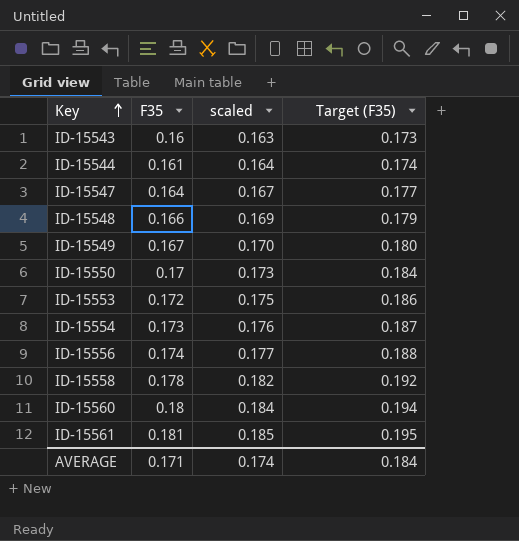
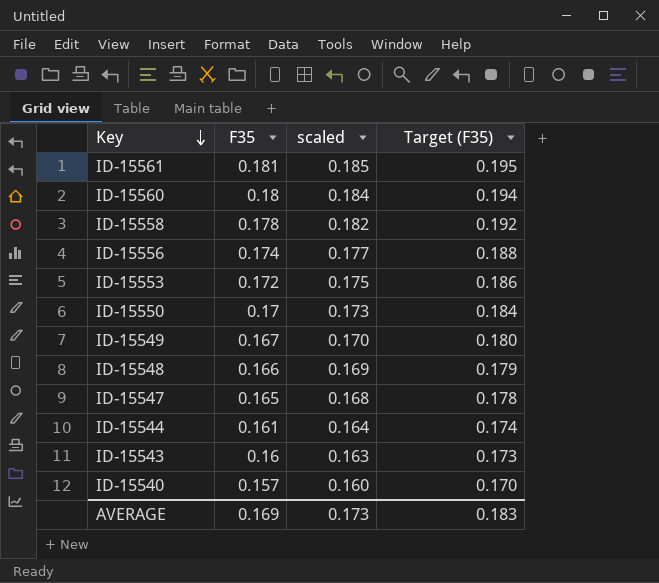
row order: Key ascending -> Key descending
row ID-15554: 0.173 | 0.176 | 0.187 -> none
ID-15547 | F35: 0.164 -> 0.165
ID-15547 | scaled: 0.167 -> 0.168
ID-15547 | Target (F35): 0.177 -> 0.178
row ID-15540: none -> 0.157 | 0.160 | 0.170
AVERAGE | F35: 0.171 -> 0.169
AVERAGE | scaled: 0.174 -> 0.173
AVERAGE | Target (F35): 0.184 -> 0.183

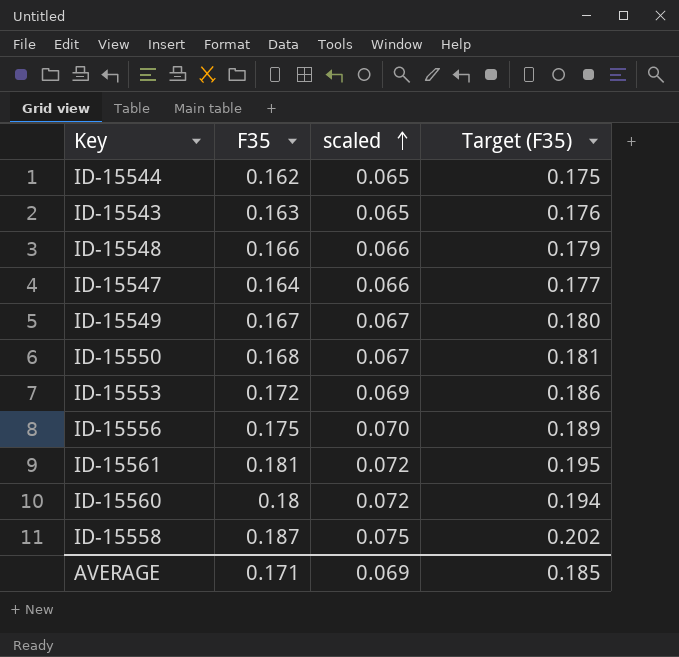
row order: Key descending -> scaled ascending
column scaled | formula: [F35] * 1.02 -> [F35] * 0.4
row ID-15540: 0.157 | 0.160 | 0.170 -> none
ID-15544 | F35: 0.161 -> 0.162
ID-15544 | Target (F35): 0.174 -> 0.175
ID-15543 | F35: 0.16 -> 0.163
ID-15543 | Target (F35): 0.173 -> 0.176
ID-15547 | F35: 0.165 -> 0.164
ID-15547 | Target (F35): 0.178 -> 0.177
ID-15550 | F35: 0.17 -> 0.168
ID-15550 | Target (F35): 0.184 -> 0.181
ID-15556 | F35: 0.174 -> 0.175
ID-15556 | Target (F35): 0.188 -> 0.189
ID-15558 | F35: 0.178 -> 0.187
ID-15558 | Target (F35): 0.192 -> 0.202
AVERAGE | F35: 0.169 -> 0.171
AVERAGE | scaled: 0.173 -> 0.069
AVERAGE | Target (F35): 0.183 -> 0.185

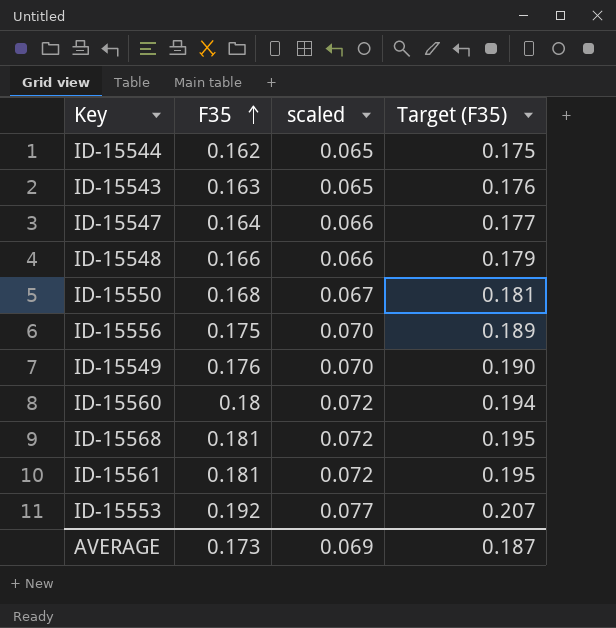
row order: scaled ascending -> F35 ascending
row ID-15558: 0.187 | 0.075 | 0.202 -> none
ID-15549 | F35: 0.167 -> 0.176
ID-15549 | scaled: 0.067 -> 0.070
ID-15549 | Target (F35): 0.180 -> 0.190
row ID-15568: none -> 0.181 | 0.072 | 0.195
ID-15553 | F35: 0.172 -> 0.192
ID-15553 | scaled: 0.069 -> 0.077
ID-15553 | Target (F35): 0.186 -> 0.207
AVERAGE | F35: 0.171 -> 0.173
AVERAGE | Target (F35): 0.185 -> 0.187

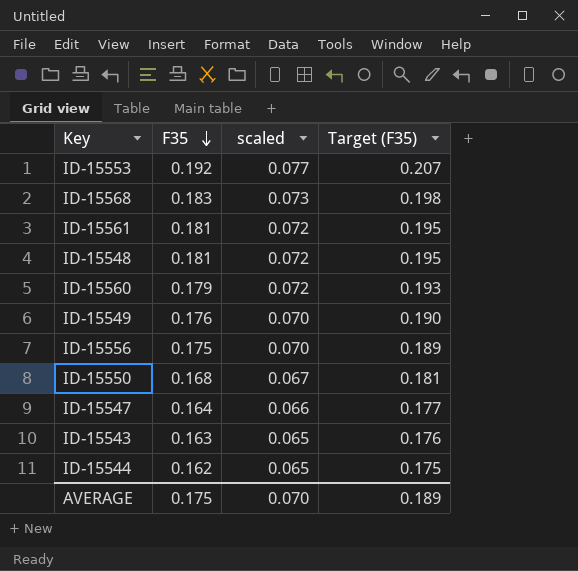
row order: F35 ascending -> F35 descending
ID-15568 | F35: 0.181 -> 0.183
ID-15568 | scaled: 0.072 -> 0.073
ID-15568 | Target (F35): 0.195 -> 0.198
ID-15548 | F35: 0.166 -> 0.181
ID-15548 | scaled: 0.066 -> 0.072
ID-15548 | Target (F35): 0.179 -> 0.195
ID-15560 | F35: 0.18 -> 0.179
ID-15560 | Target (F35): 0.194 -> 0.193
AVERAGE | F35: 0.173 -> 0.175
AVERAGE | scaled: 0.069 -> 0.070
AVERAGE | Target (F35): 0.187 -> 0.189

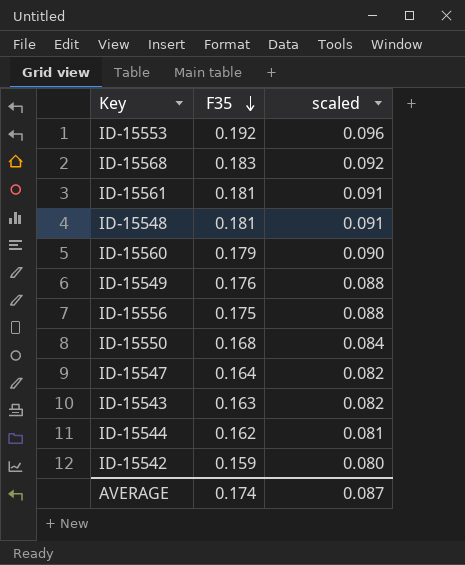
column Target (F35) | formula: [F35] * 1.08 -> none
column scaled | formula: [F35] * 0.4 -> [F35] * 0.5
row ID-15542: none -> 0.159 | 0.080
AVERAGE | F35: 0.175 -> 0.174
AVERAGE | scaled: 0.070 -> 0.087

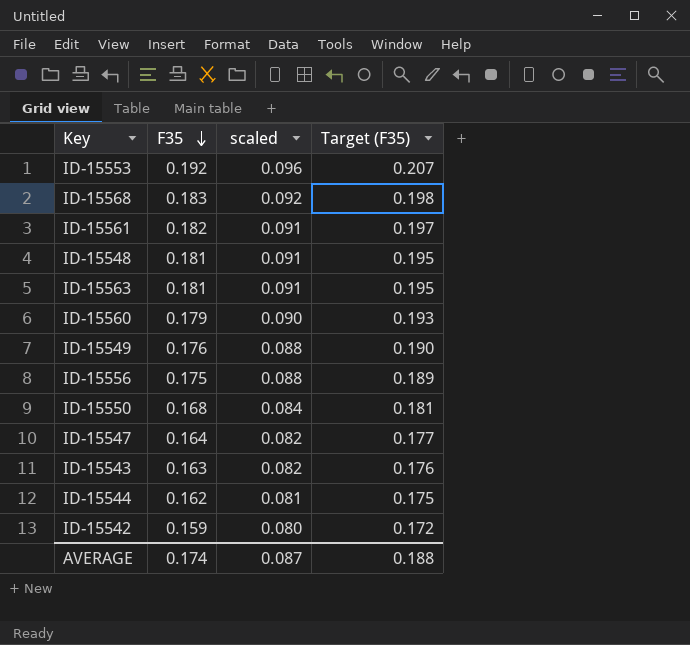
column Target (F35) | formula: none -> [F35] * 1.08
ID-15561 | F35: 0.181 -> 0.182
row ID-15563: none -> 0.181 | 0.091 | 0.195

